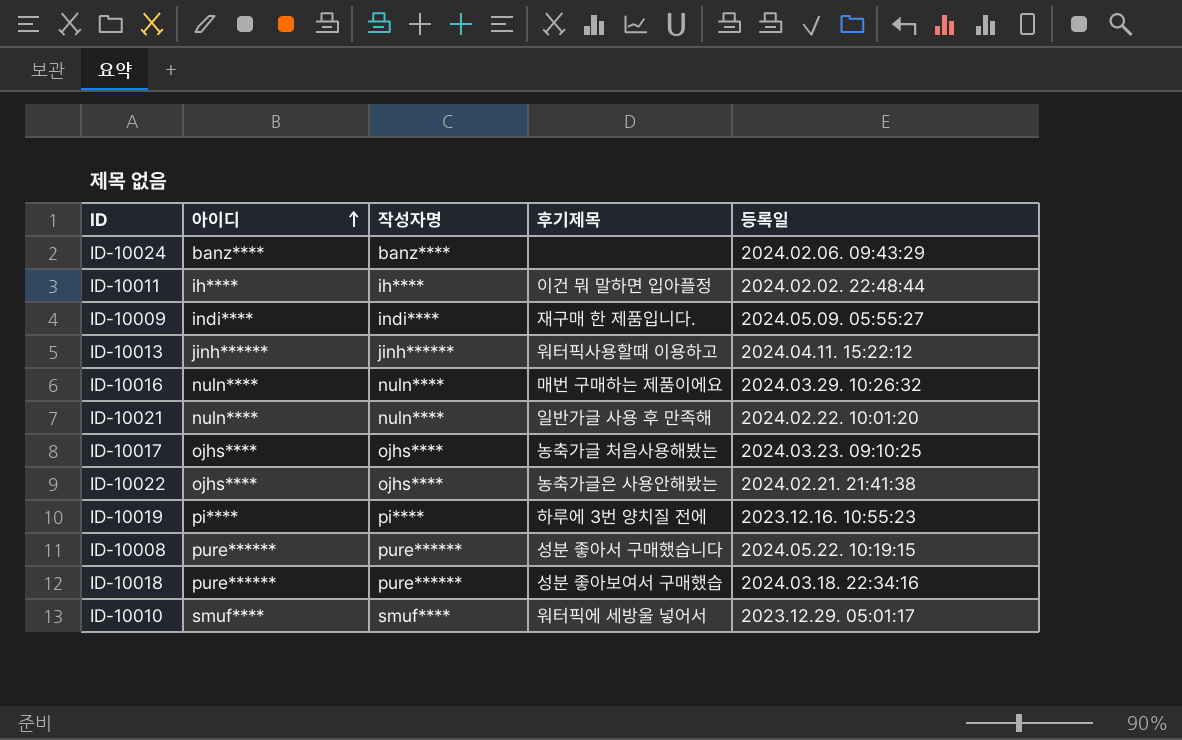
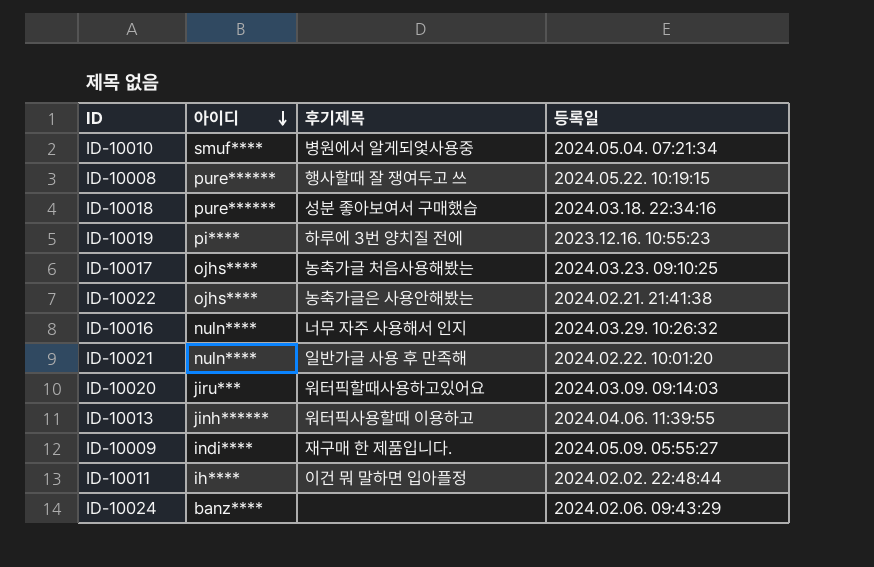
row order: 아이디 ascending -> 아이디 descending
column 작성자명 | position: 3 -> none
ID-10010 | 후기제목: 워터픽에 세방울 넣어서 -> 병원에서 알게되엋사용중
ID-10010 | 등록일: 2023.12.29. 05:01:17 -> 2024.05.04. 07:21:34
ID-10008 | 후기제목: 성분 좋아서 구매했습니다 -> 행사할때 잘 쟁여두고 쓰
ID-10016 | 후기제목: 매번 구매하는 제품이에요 -> 너무 자주 사용해서 인지
row ID-10020: none -> jiru*** | 워터픽할때사용하고있어요 | 2024.03.09. 09:14:03
ID-10013 | 등록일: 2024.04.11. 15:22:12 -> 2024.04.06. 11:39:55

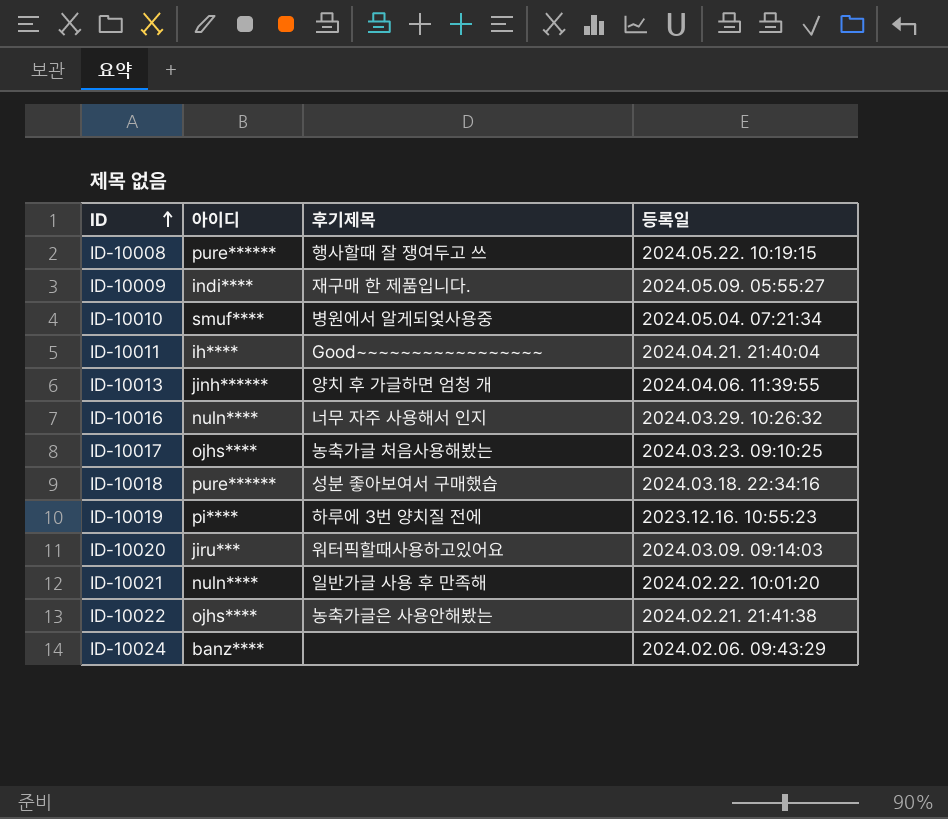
row order: 아이디 descending -> ID ascending
ID-10011 | 후기제목: 이건 뭐 말하면 입아플정 -> Good~~~~~~~~~~~~~~~~~
ID-10011 | 등록일: 2024.02.02. 22:48:44 -> 2024.04.21. 21:40:04
ID-10013 | 후기제목: 워터픽사용할때 이용하고 -> 양치 후 가글하면 엄청 개

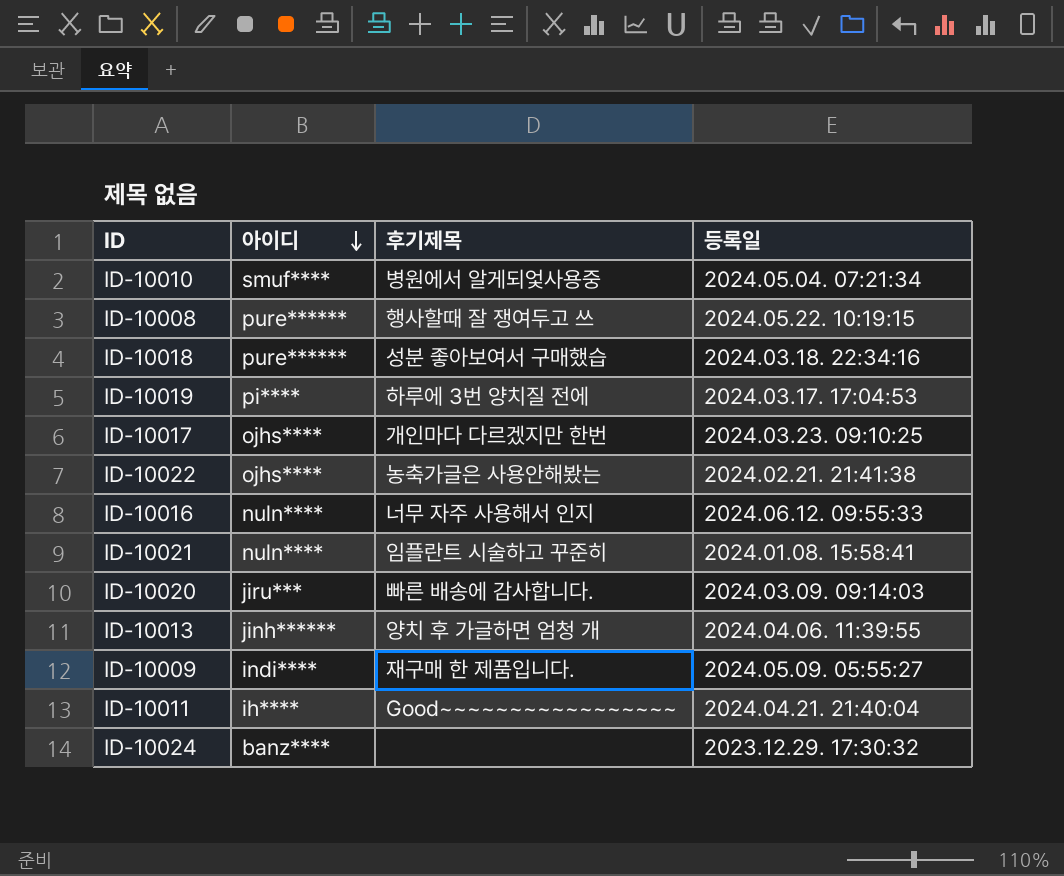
row order: ID ascending -> 아이디 descending
ID-10019 | 등록일: 2023.12.16. 10:55:23 -> 2024.03.17. 17:04:53
ID-10017 | 후기제목: 농축가글 처음사용해봤는 -> 개인마다 다르겠지만 한번
ID-10016 | 등록일: 2024.03.29. 10:26:32 -> 2024.06.12. 09:55:33
ID-10021 | 후기제목: 일반가글 사용 후 만족해 -> 임플란트 시술하고 꾸준히
ID-10021 | 등록일: 2024.02.22. 10:01:20 -> 2024.01.08. 15:58:41
ID-10020 | 후기제목: 워터픽할때사용하고있어요 -> 빠른 배송에 감사합니다.
ID-10024 | 등록일: 2024.02.06. 09:43:29 -> 2023.12.29. 17:30:32

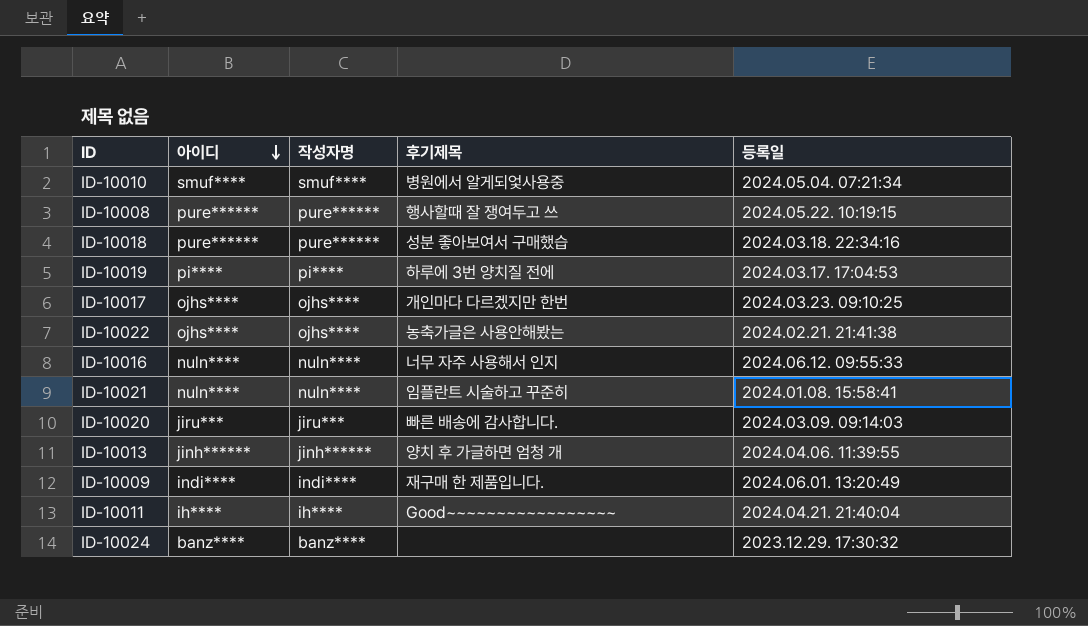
column 작성자명 | position: none -> 3
ID-10009 | 등록일: 2024.05.09. 05:55:27 -> 2024.06.01. 13:20:49

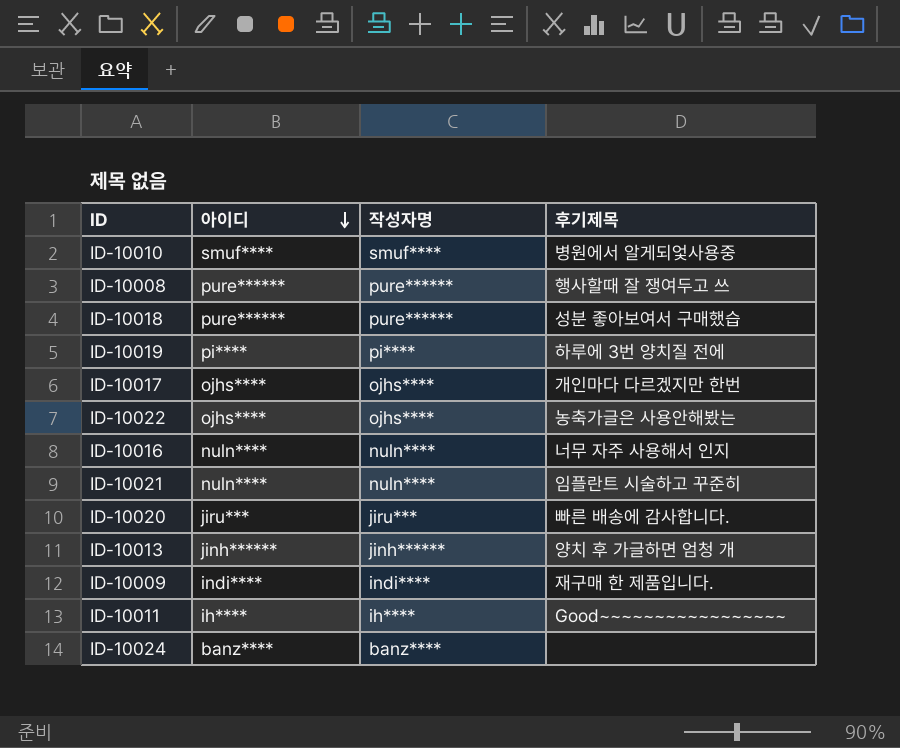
column 등록일 | position: 5 -> none

